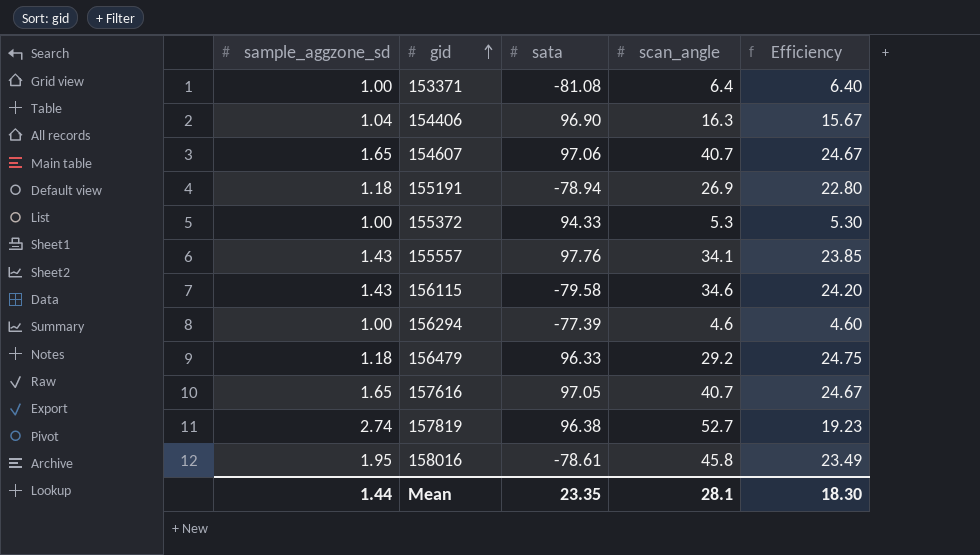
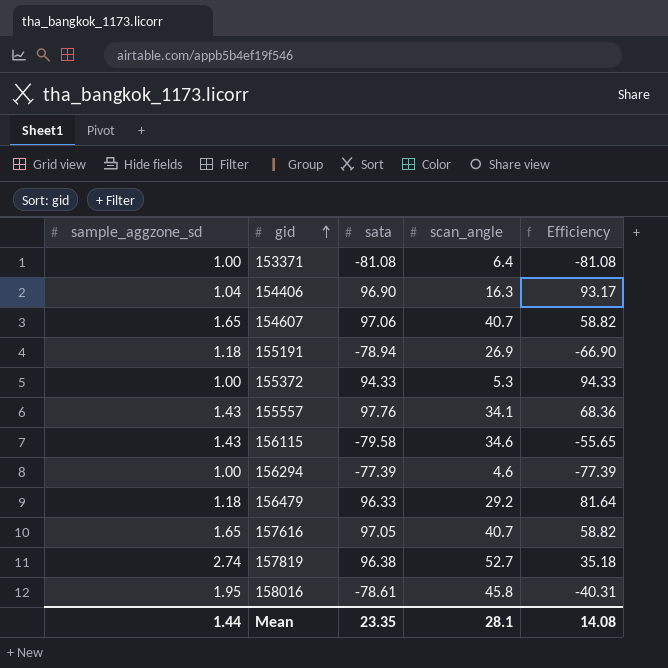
column Efficiency | formula: [scan_angle] / [sample_aggzone_sd] -> [sata] / [sample_aggzone_sd]
Mean | Efficiency: 18.30 -> 14.08

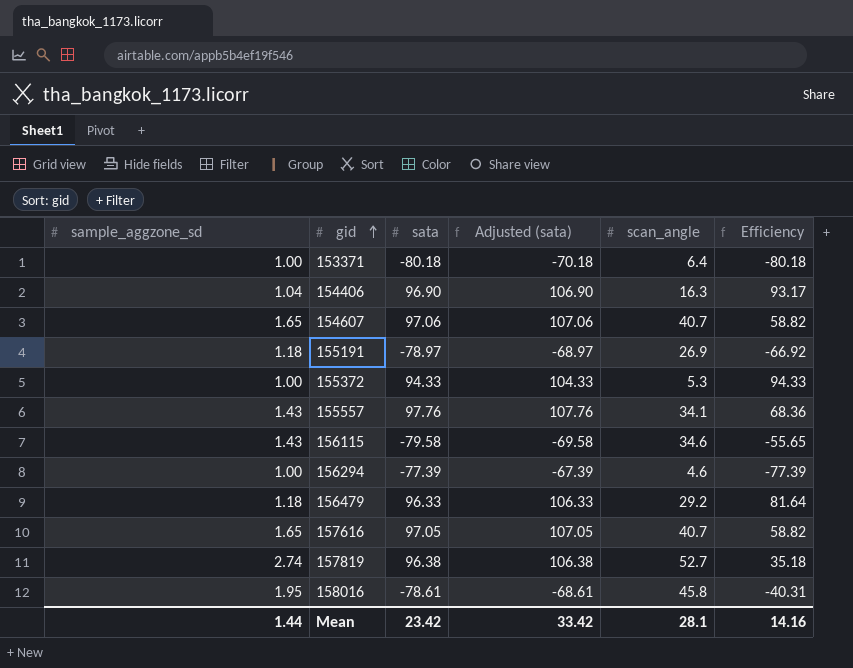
column Adjusted (sata) | formula: none -> [sata] + 10
153371 | sata: -81.08 -> -80.18
153371 | Efficiency: -81.08 -> -80.18
155191 | sata: -78.94 -> -78.97
155191 | Efficiency: -66.90 -> -66.92
Mean | sata: 23.35 -> 23.42
Mean | Efficiency: 14.08 -> 14.16

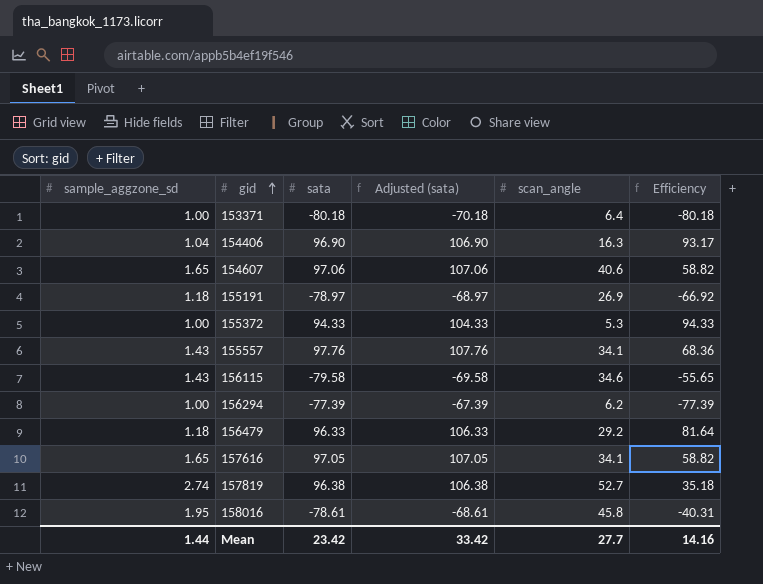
154607 | scan_angle: 40.7 -> 40.6
156294 | scan_angle: 4.6 -> 6.2
157616 | scan_angle: 40.7 -> 34.1
Mean | scan_angle: 28.1 -> 27.7

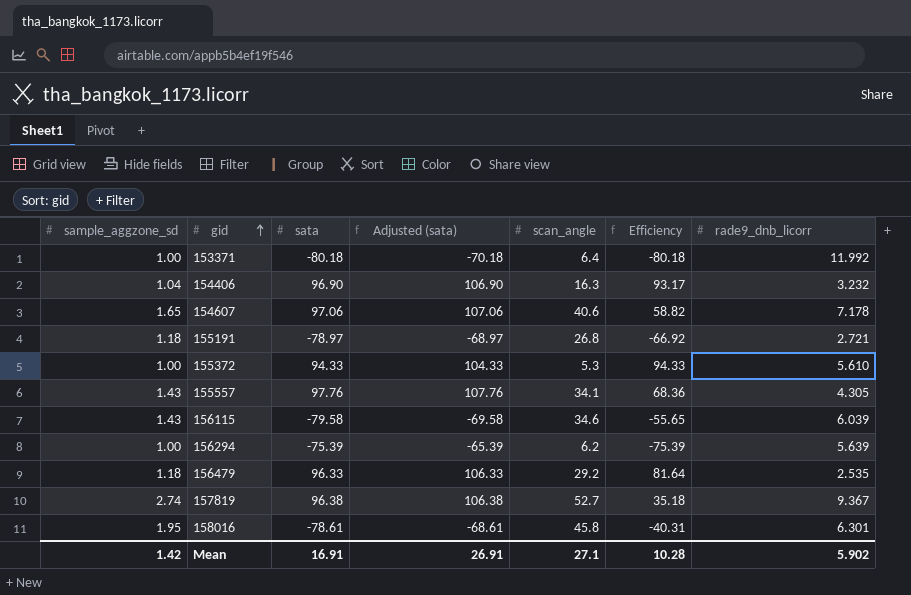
column rade9_dnb_licorr | position: none -> 7
row 157616: 1.65 | 97.05 | 107.05 | 34.1 | 58.82 -> none
155191 | scan_angle: 26.9 -> 26.8
156294 | sata: -77.39 -> -75.39
156294 | Adjusted (sata): -67.39 -> -65.39
156294 | Efficiency: -77.39 -> -75.39
Mean | sample_aggzone_sd: 1.44 -> 1.42
Mean | sata: 23.42 -> 16.91
Mean | Adjusted (sata): 33.42 -> 26.91
Mean | scan_angle: 27.7 -> 27.1
Mean | Efficiency: 14.16 -> 10.28

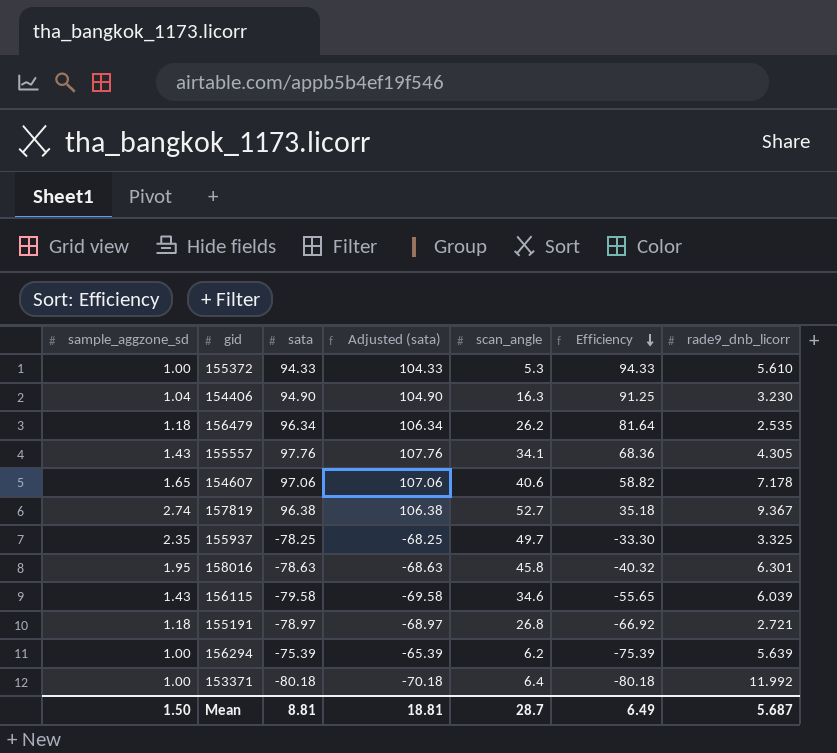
row order: gid ascending -> Efficiency descending
154406 | sata: 96.90 -> 94.90
154406 | Adjusted (sata): 106.90 -> 104.90
154406 | Efficiency: 93.17 -> 91.25
154406 | rade9_dnb_licorr: 3.232 -> 3.230
156479 | sata: 96.33 -> 96.34
156479 | Adjusted (sata): 106.33 -> 106.34
156479 | scan_angle: 29.2 -> 26.2
row 155937: none -> 2.35 | -78.25 | -68.25 | 49.7 | -33.30 | 3.325
158016 | sata: -78.61 -> -78.63
158016 | Adjusted (sata): -68.61 -> -68.63
158016 | Efficiency: -40.31 -> -40.32
Mean | sample_aggzone_sd: 1.42 -> 1.50
Mean | sata: 16.91 -> 8.81
Mean | Adjusted (sata): 26.91 -> 18.81
Mean | scan_angle: 27.1 -> 28.7
Mean | Efficiency: 10.28 -> 6.49
Mean | rade9_dnb_licorr: 5.902 -> 5.687

